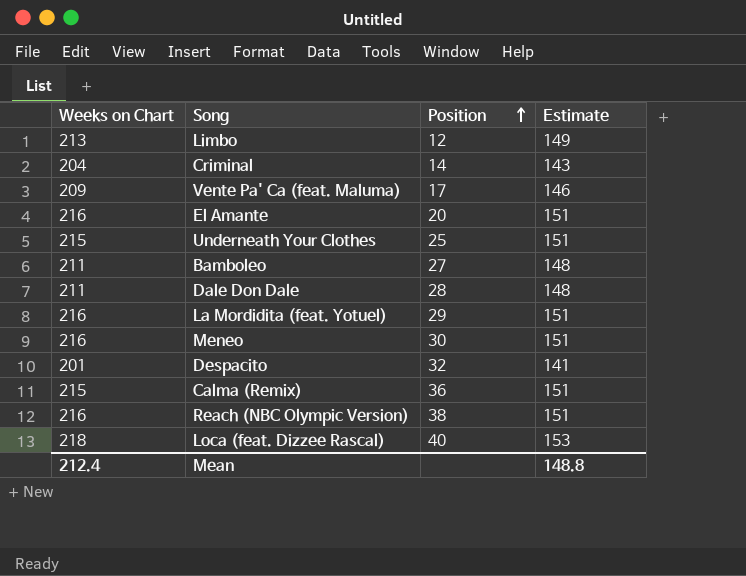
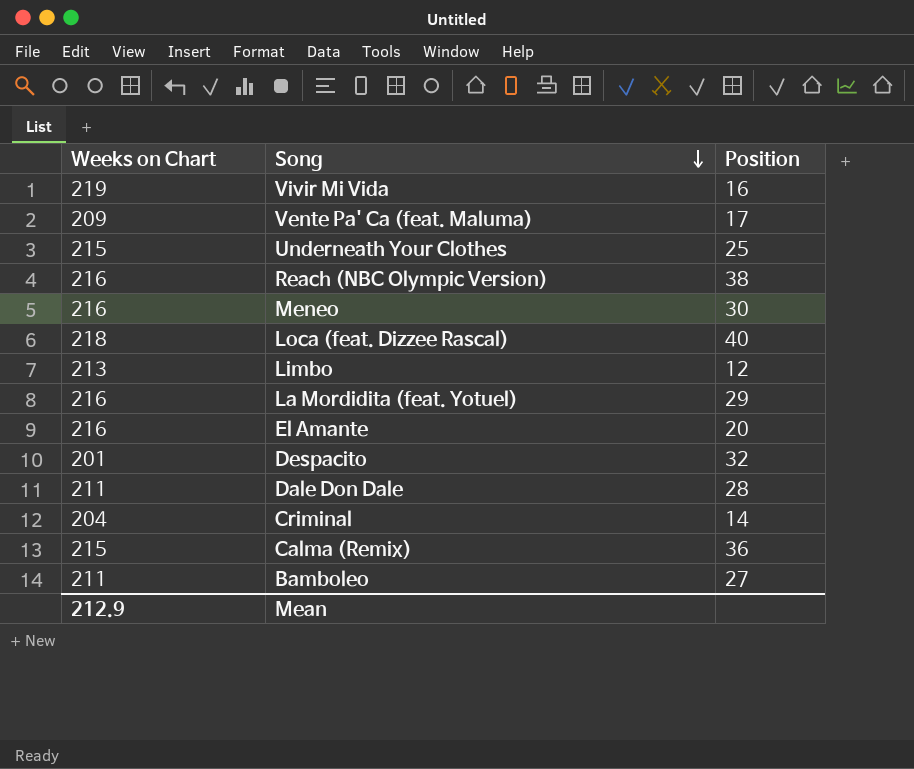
row order: Position ascending -> Song descending
column Estimate | formula: [Weeks on Chart] * 0.7 -> none
row Vivir Mi Vida: none -> 219 | 16
Mean | Weeks on Chart: 212.4 -> 212.9

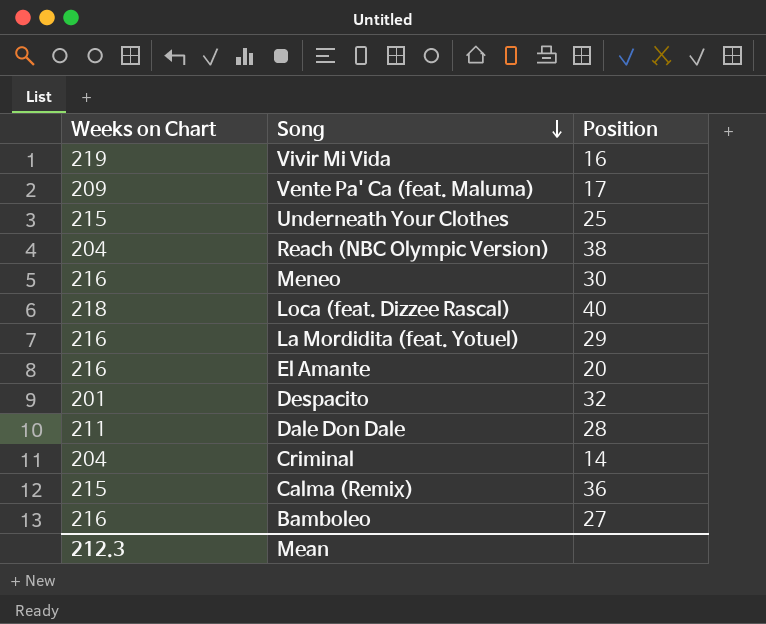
row Limbo: 213 | 12 -> none
Reach (NBC Olympic Version) | Weeks on Chart: 216 -> 204
Bamboleo | Weeks on Chart: 211 -> 216
Mean | Weeks on Chart: 212.9 -> 212.3

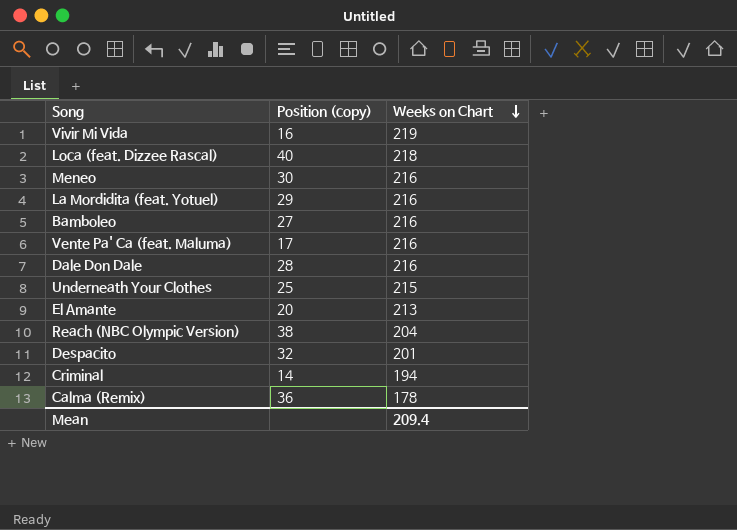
row order: Song descending -> Weeks on Chart descending
column name: Position -> Position (copy)
column Weeks on Chart | position: 1 -> 3
Vente Pa' Ca (feat. Maluma) | Weeks on Chart: 209 -> 216
Dale Don Dale | Weeks on Chart: 211 -> 216
El Amante | Weeks on Chart: 216 -> 213
Criminal | Weeks on Chart: 204 -> 194
Calma (Remix) | Weeks on Chart: 215 -> 178
Mean | Weeks on Chart: 212.3 -> 209.4

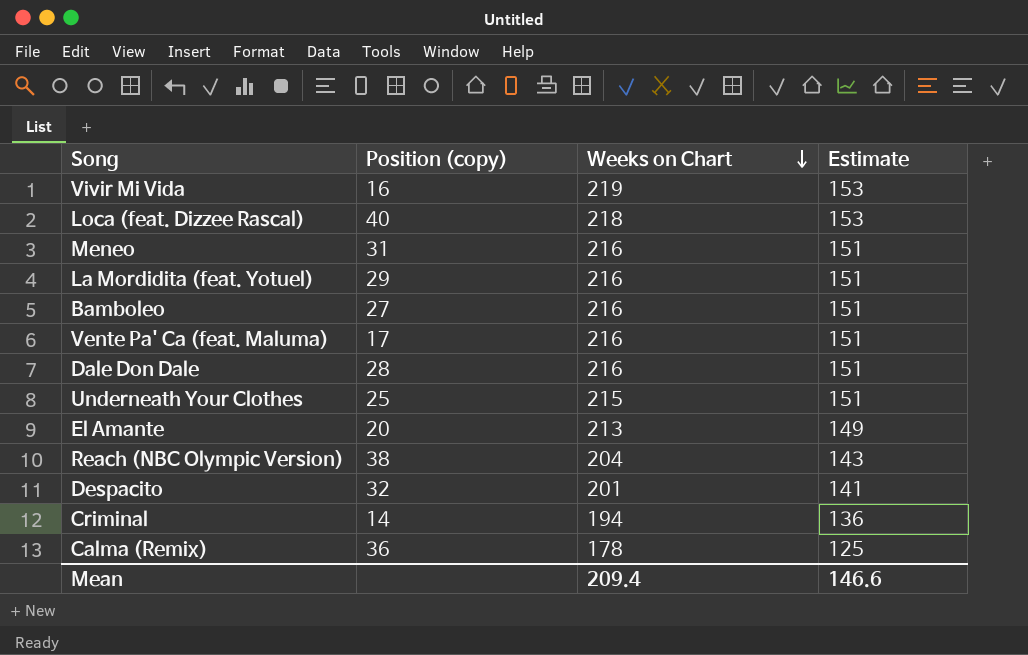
column Estimate | formula: none -> [Weeks on Chart] * 0.7
Meneo | Position (copy): 30 -> 31

